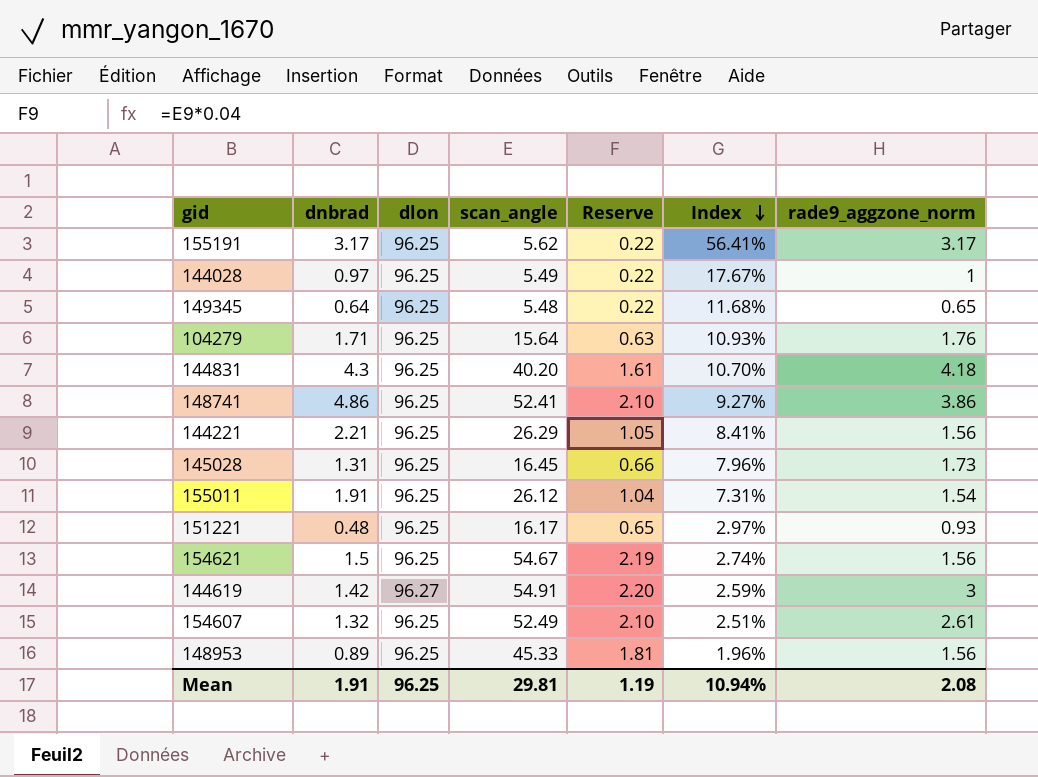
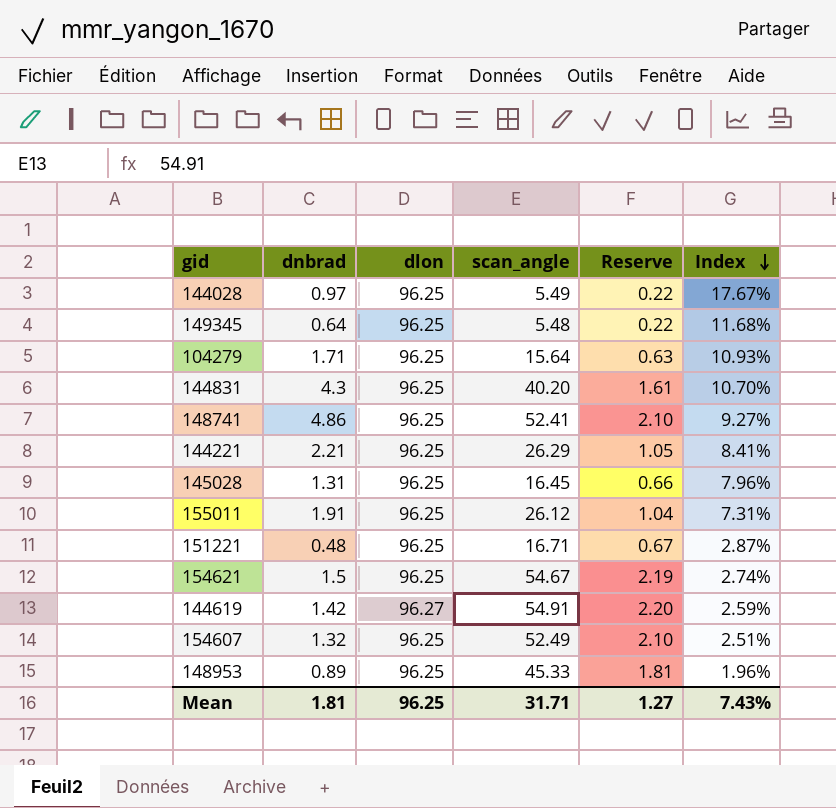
column rade9_aggzone_norm | position: 7 -> none
row 155191: 3.17 | 96.25 | 5.62 | 0.22 | 56.41% | 3.17 -> none
151221 | scan_angle: 16.17 -> 16.71
151221 | Reserve: 0.65 -> 0.67
151221 | Index: 2.97% -> 2.87%
Mean | dnbrad: 1.91 -> 1.81
Mean | scan_angle: 29.81 -> 31.71
Mean | Reserve: 1.19 -> 1.27
Mean | Index: 10.94% -> 7.43%

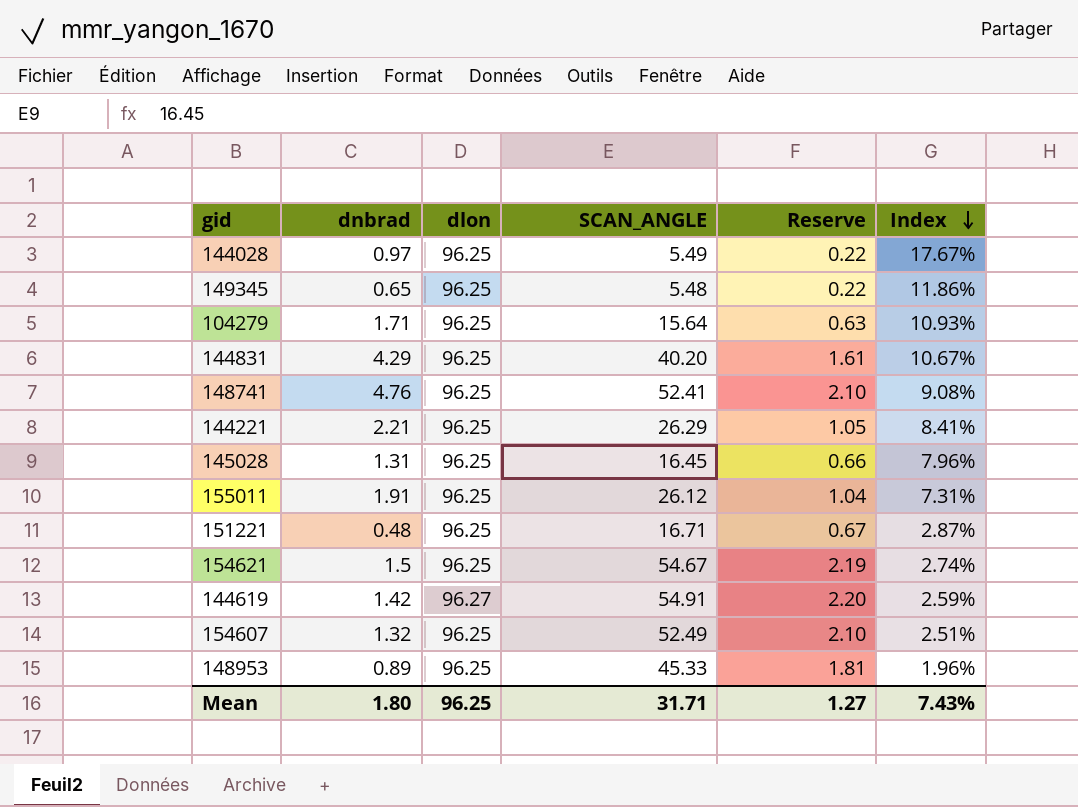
column name: scan_angle -> SCAN_ANGLE
149345 | dnbrad: 0.64 -> 0.65
149345 | Index: 11.68% -> 11.86%
144831 | dnbrad: 4.3 -> 4.29
144831 | Index: 10.70% -> 10.67%
148741 | dnbrad: 4.86 -> 4.76
148741 | Index: 9.27% -> 9.08%
Mean | dnbrad: 1.81 -> 1.80

